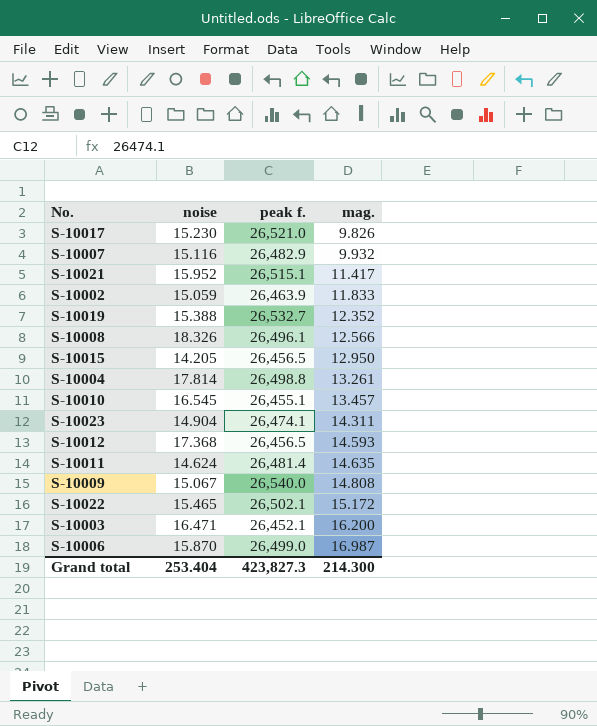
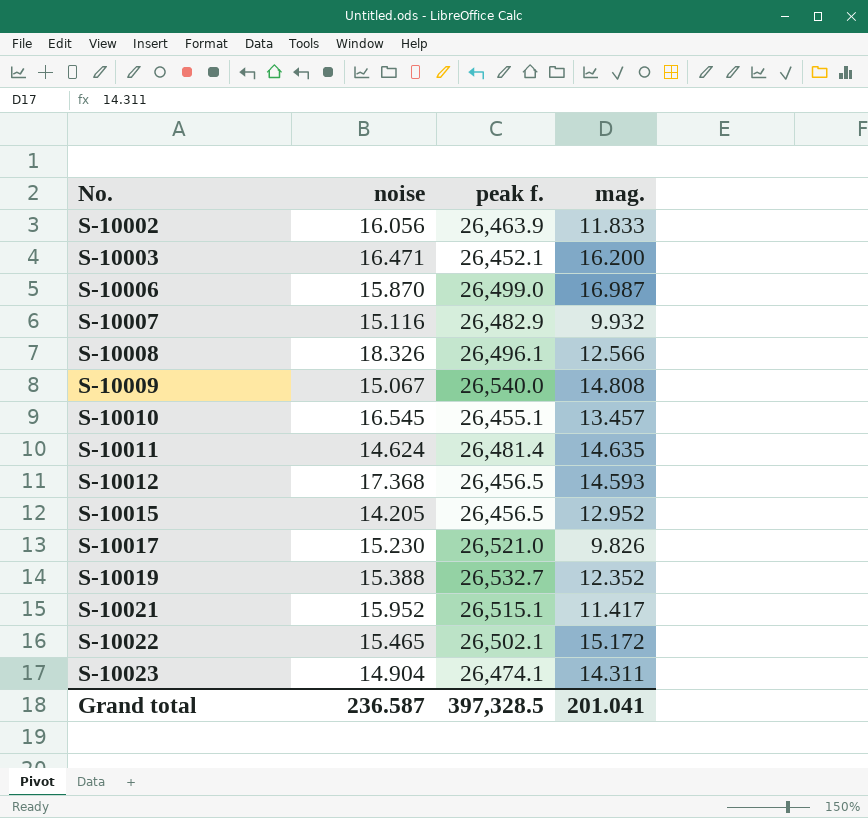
row order: mag. ascending -> No. ascending
row S-10004: 17.814 | 26,498.8 | 13.261 -> none
S-10002 | noise: 15.059 -> 16.056
S-10015 | mag.: 12.950 -> 12.952
Grand total | noise: 253.404 -> 236.587
Grand total | peak f.: 423,827.3 -> 397,328.5
Grand total | mag.: 214.300 -> 201.041

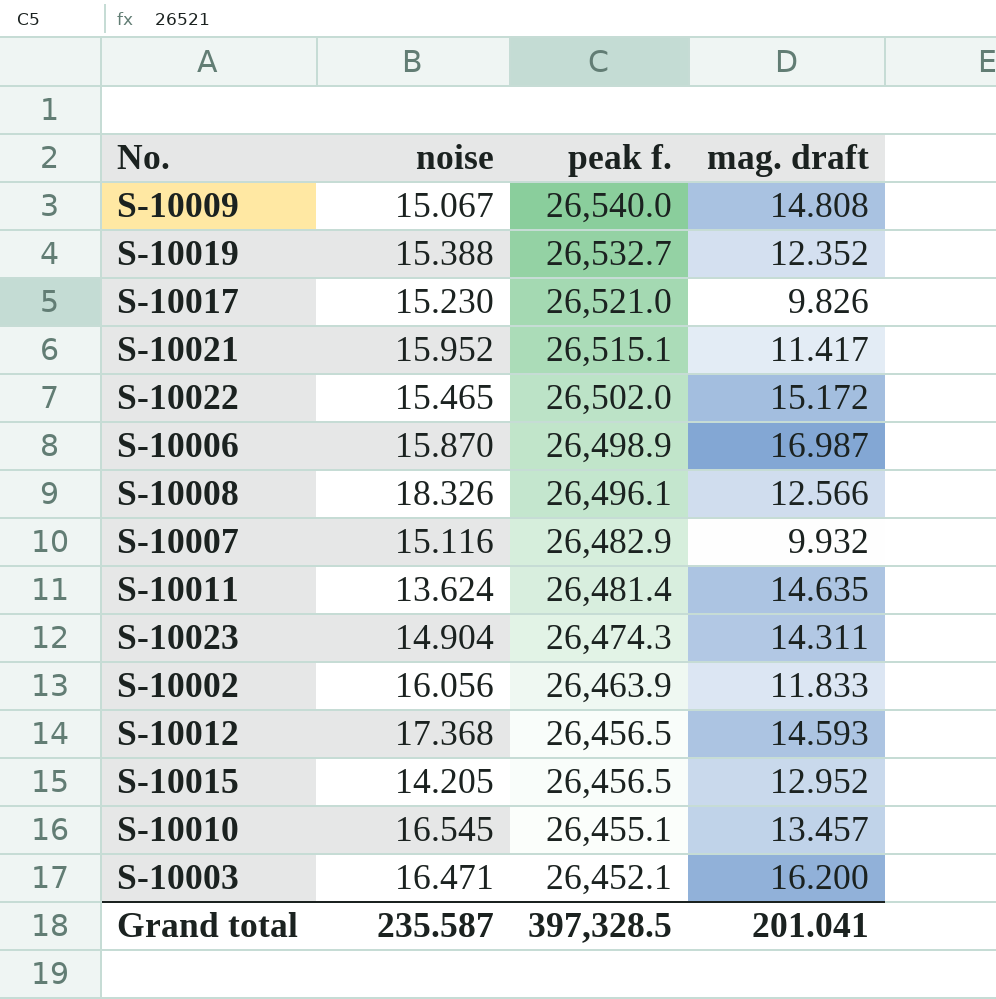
row order: No. ascending -> peak f. descending
column name: mag. -> mag. draft
S-10022 | peak f.: 26,502.1 -> 26,502.0
S-10006 | peak f.: 26,499.0 -> 26,498.9
S-10011 | noise: 14.624 -> 13.624
S-10023 | peak f.: 26,474.1 -> 26,474.3
Grand total | noise: 236.587 -> 235.587

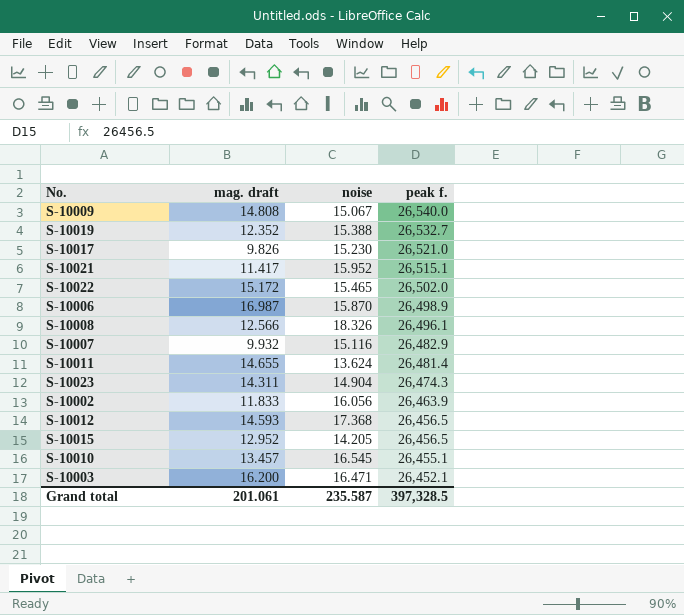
column mag. draft | position: 4 -> 2
S-10011 | mag. draft: 14.635 -> 14.655
Grand total | mag. draft: 201.041 -> 201.061

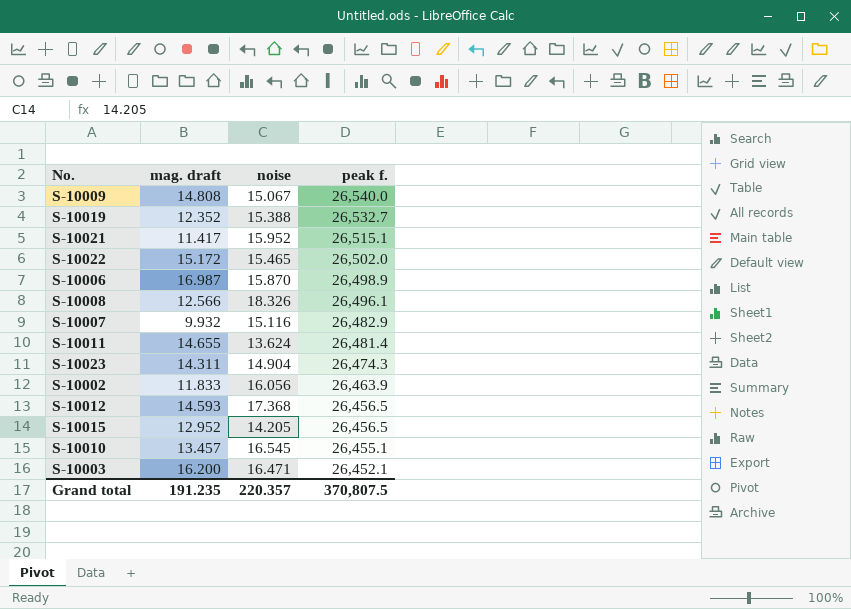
row S-10017: 9.826 | 15.230 | 26,521.0 -> none
Grand total | mag. draft: 201.061 -> 191.235
Grand total | noise: 235.587 -> 220.357
Grand total | peak f.: 397,328.5 -> 370,807.5

